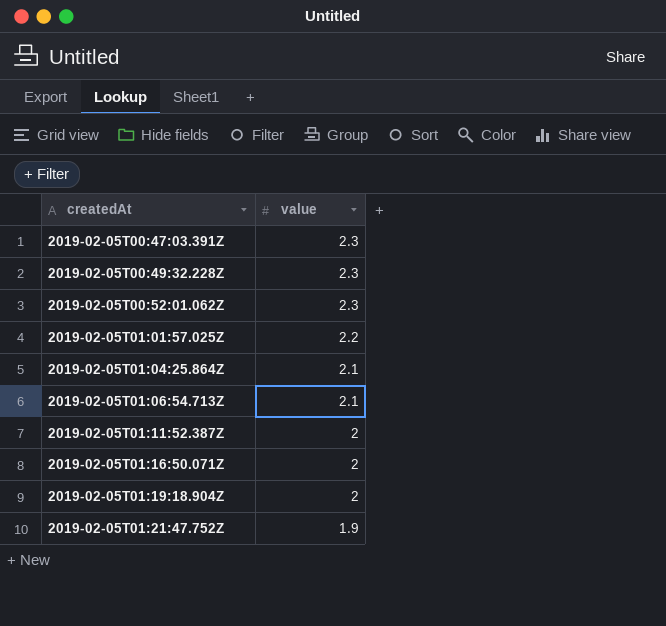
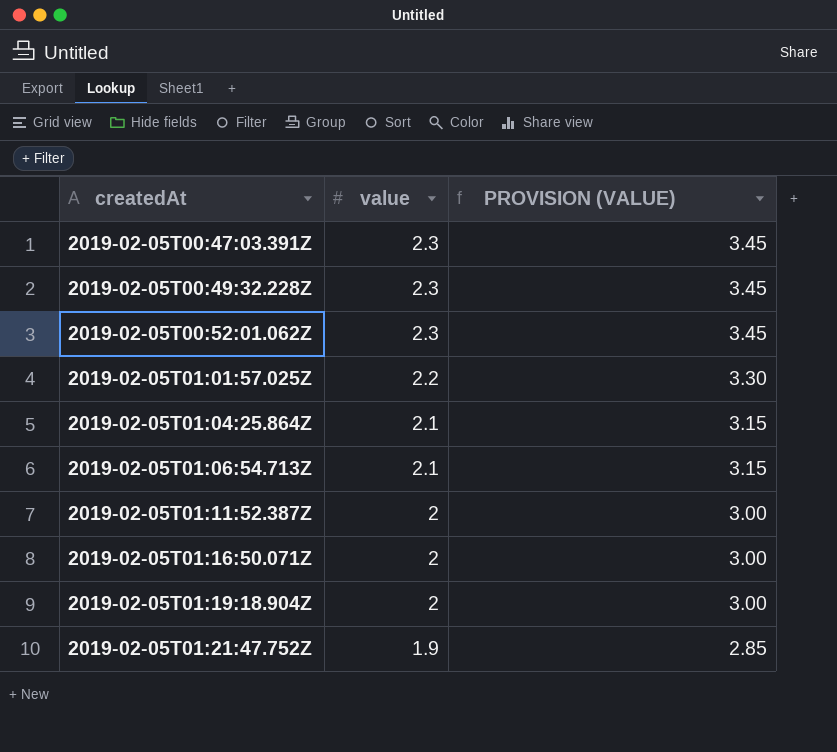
column PROVISION (VALUE) | formula: none -> [value] * 1.5

